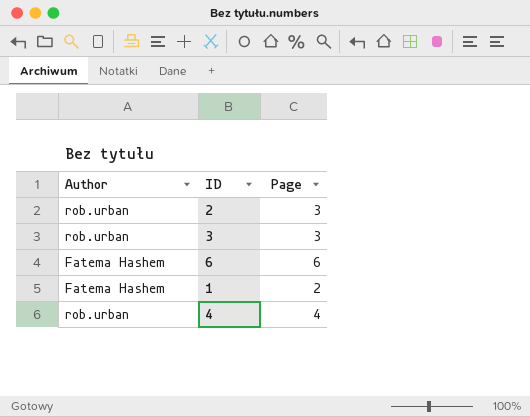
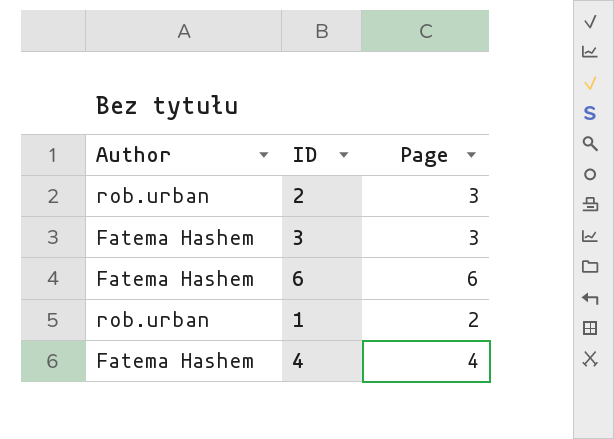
3 | Author: rob.urban -> Fatema Hashem
1 | Author: Fatema Hashem -> rob.urban
4 | Author: rob.urban -> Fatema Hashem

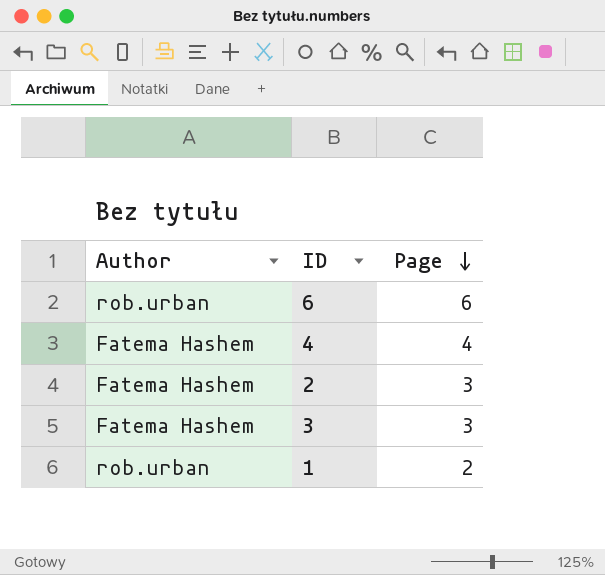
row order: none -> Page descending
6 | Author: Fatema Hashem -> rob.urban
2 | Author: rob.urban -> Fatema Hashem

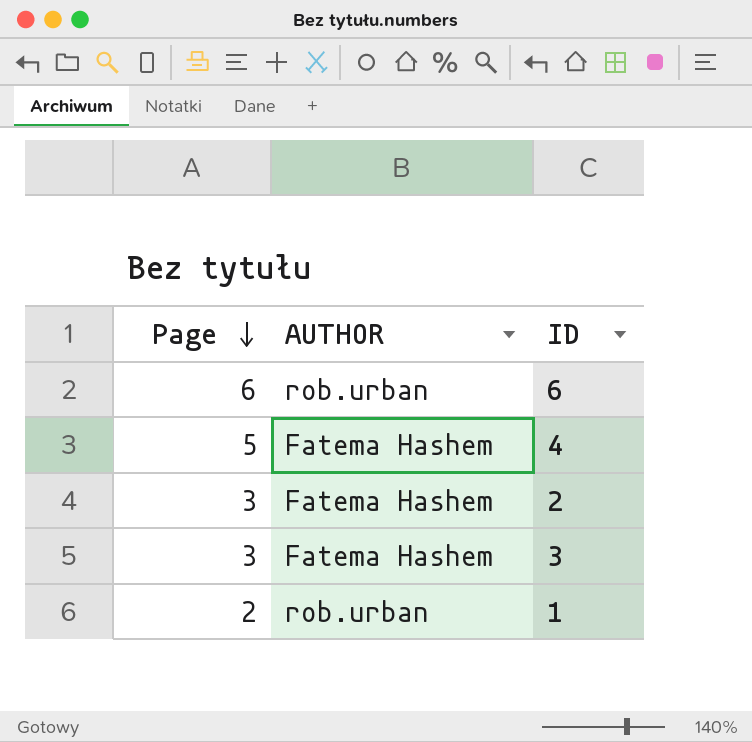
column Page | position: 3 -> 1
column name: Author -> AUTHOR
4 | Page: 4 -> 5

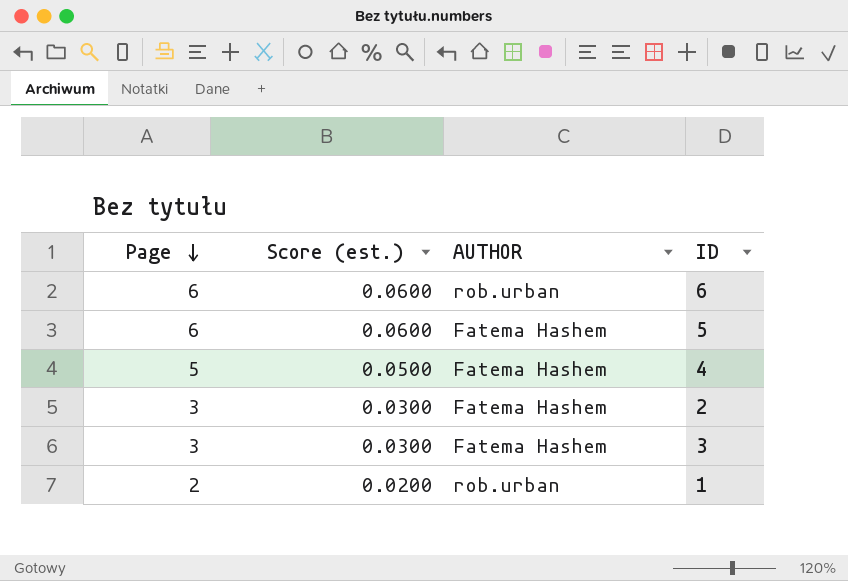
column Score (est.) | formula: none -> [Page] * 0.01
row 5: none -> 6 | 0.0600 | Fatema Hashem

